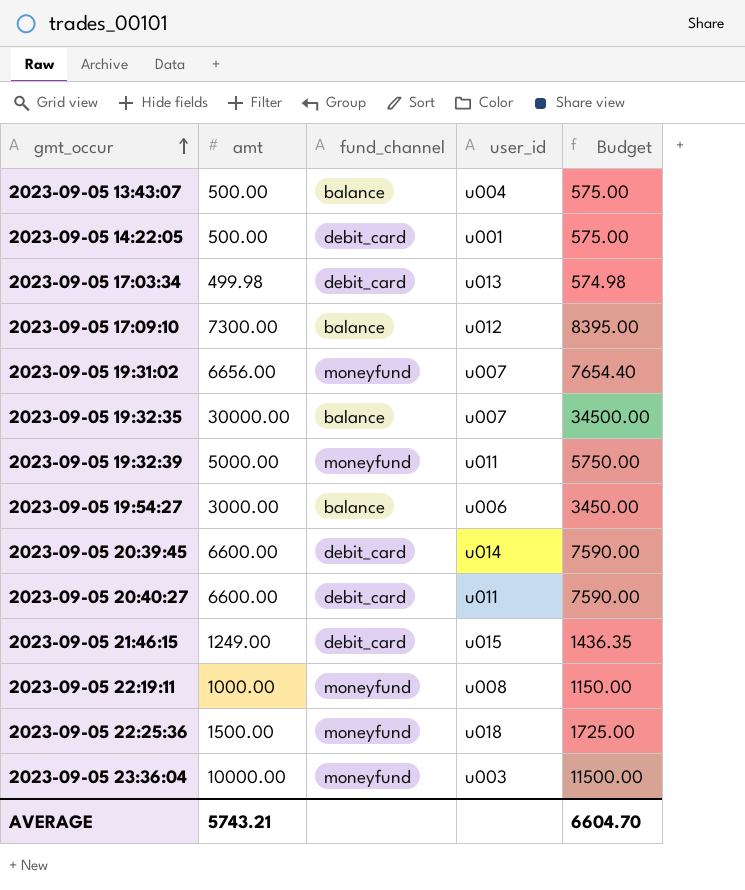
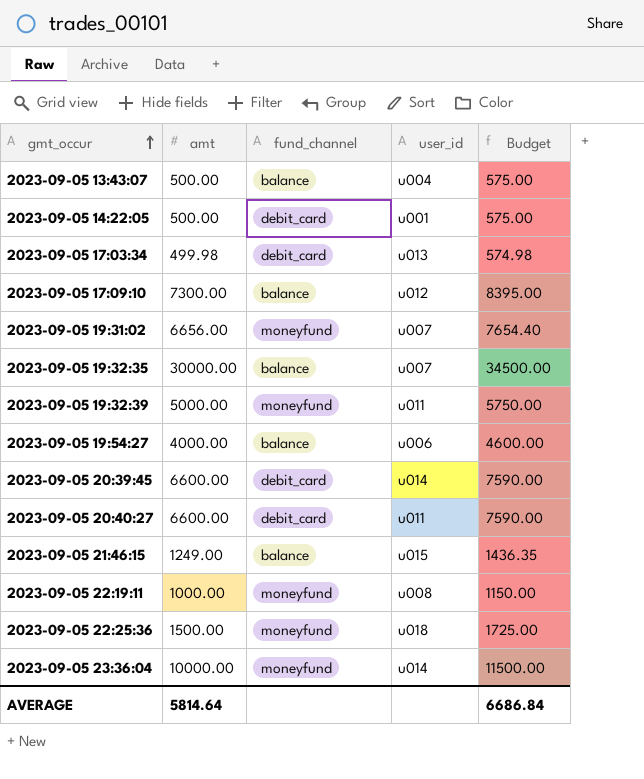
2023-09-05 19:54:27 | amt: 3000.00 -> 4000.00
2023-09-05 19:54:27 | Budget: 3450.00 -> 4600.00
2023-09-05 21:46:15 | fund_channel: debit_card -> balance
2023-09-05 23:36:04 | user_id: u003 -> u014
AVERAGE | amt: 5743.21 -> 5814.64
AVERAGE | Budget: 6604.70 -> 6686.84

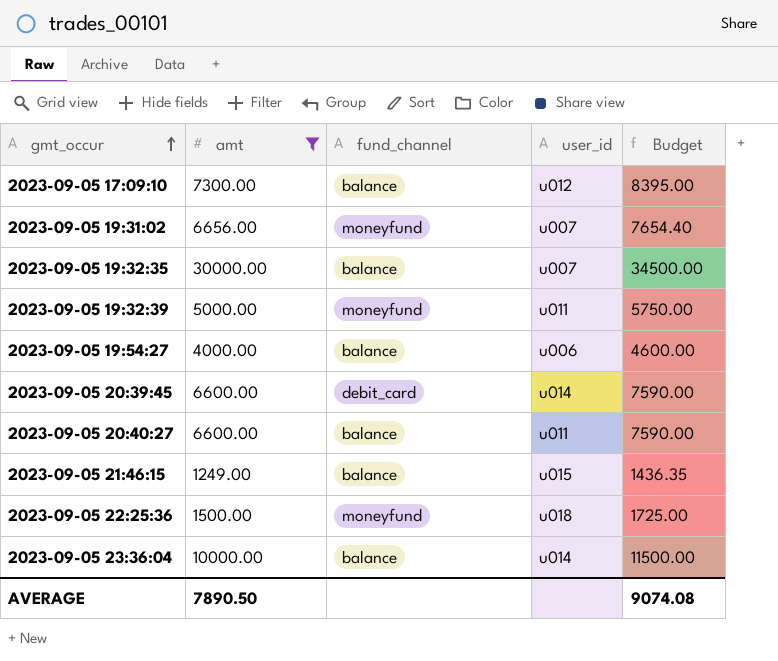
filter: none -> amt >= 1249.00
2023-09-05 20:40:27 | fund_channel: debit_card -> balance
2023-09-05 23:36:04 | fund_channel: moneyfund -> balance
AVERAGE | amt: 5814.64 -> 7890.50
AVERAGE | Budget: 6686.84 -> 9074.08

